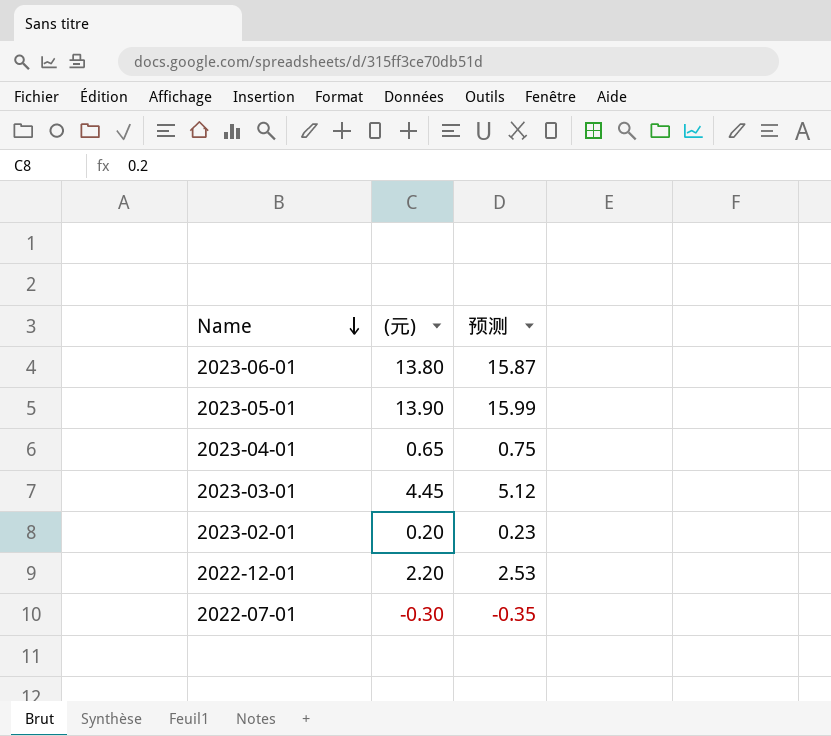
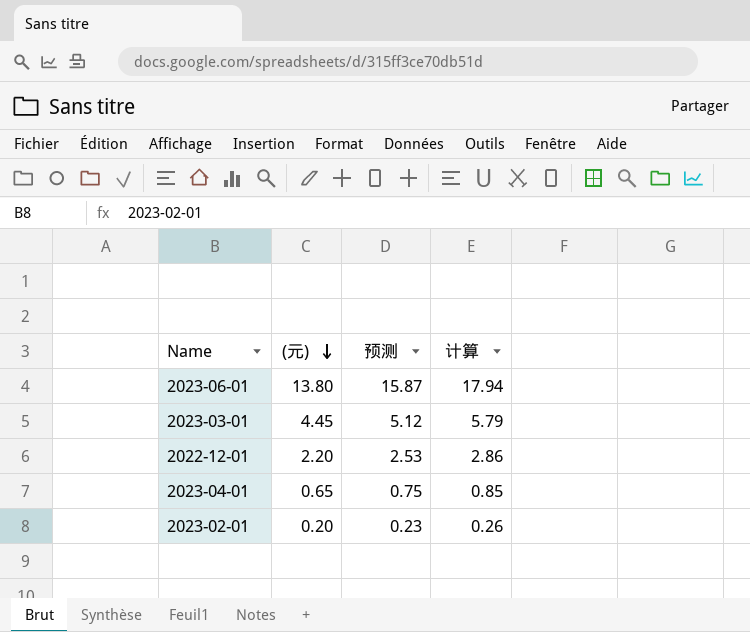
row order: Name descending -> (元) descending
column 计算 | formula: none -> [(元)] * 1.3
row 2023-05-01: 13.90 | 15.99 -> none
row 2022-07-01: -0.30 | -0.35 -> none

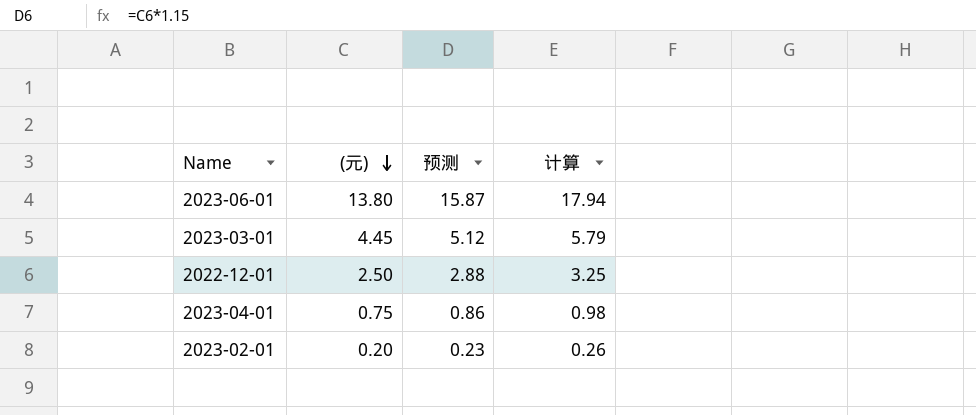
2022-12-01 | (元): 2.20 -> 2.50
2022-12-01 | 预测: 2.53 -> 2.88
2022-12-01 | 计算: 2.86 -> 3.25
2023-04-01 | (元): 0.65 -> 0.75
2023-04-01 | 预测: 0.75 -> 0.86
2023-04-01 | 计算: 0.85 -> 0.98

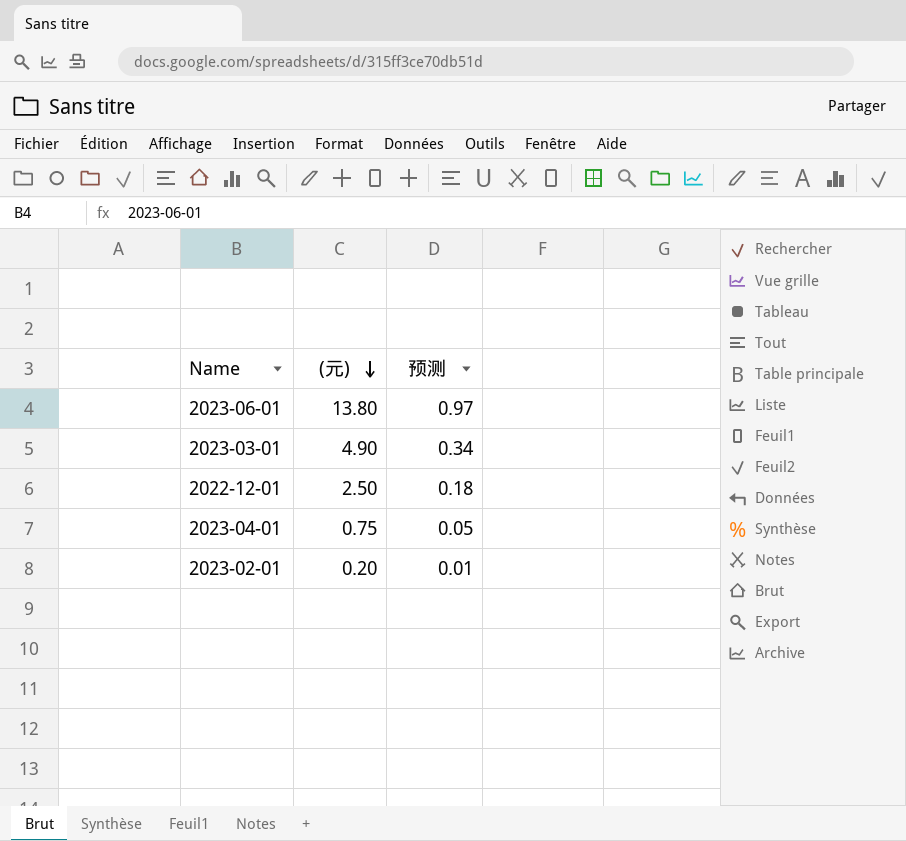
column 计算 | formula: [(元)] * 1.3 -> none
column 预测 | formula: [(元)] * 1.15 -> [(元)] * 0.07
2023-03-01 | (元): 4.45 -> 4.90

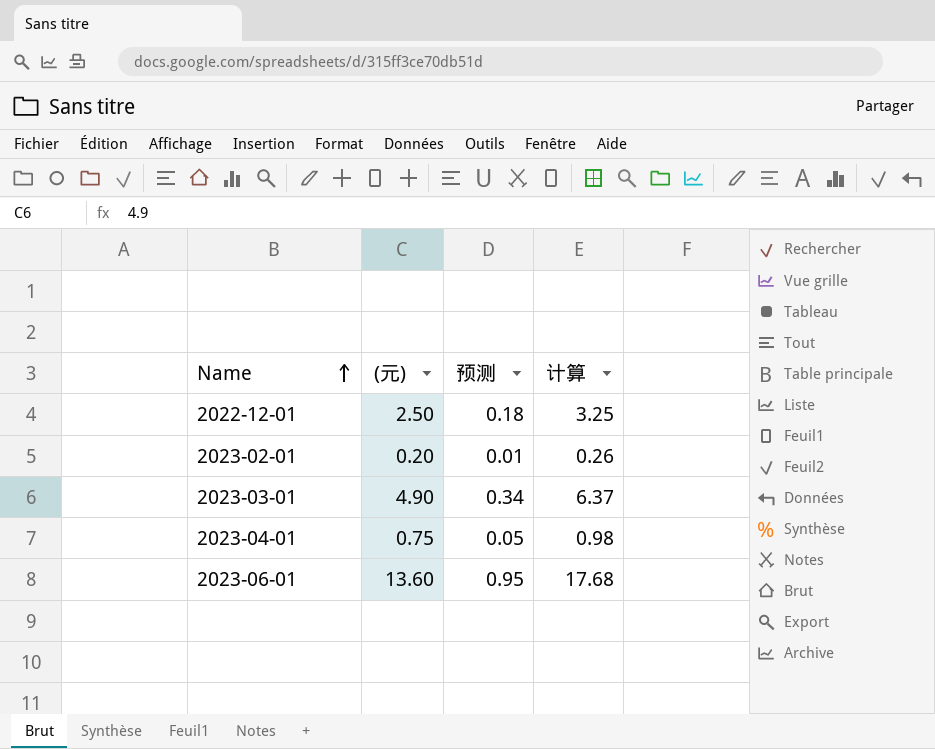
row order: (元) descending -> Name ascending
column 计算 | formula: none -> [(元)] * 1.3
2023-06-01 | (元): 13.80 -> 13.60
2023-06-01 | 预测: 0.97 -> 0.95

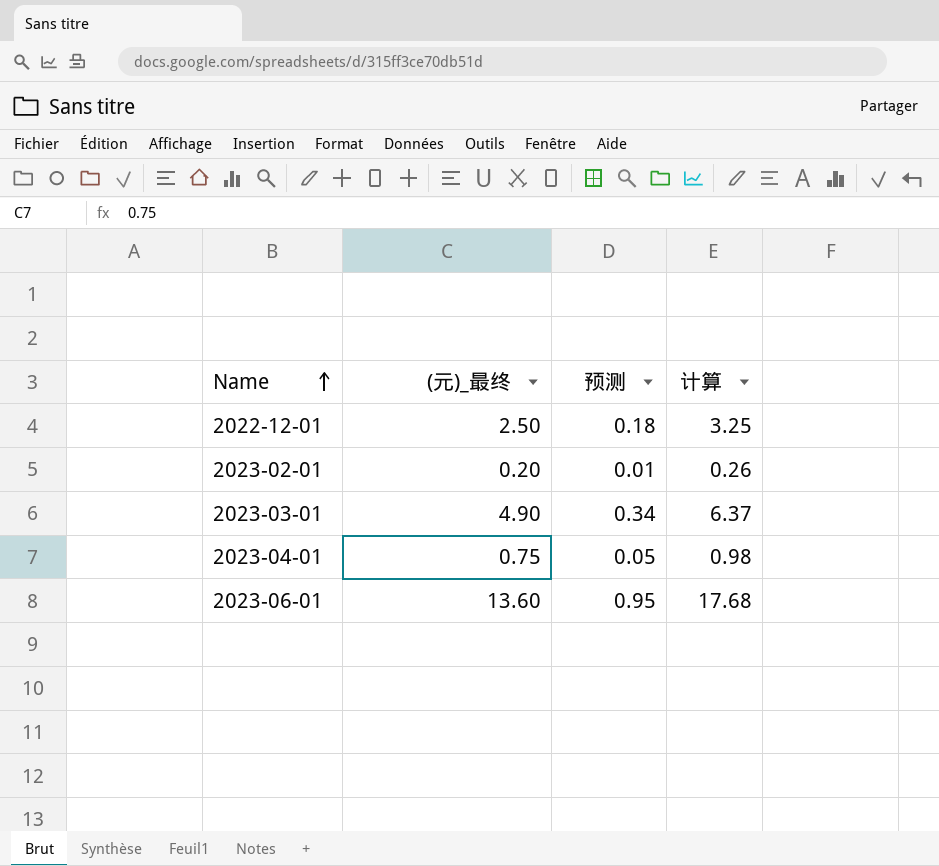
column name: (元) -> (元)_最终

